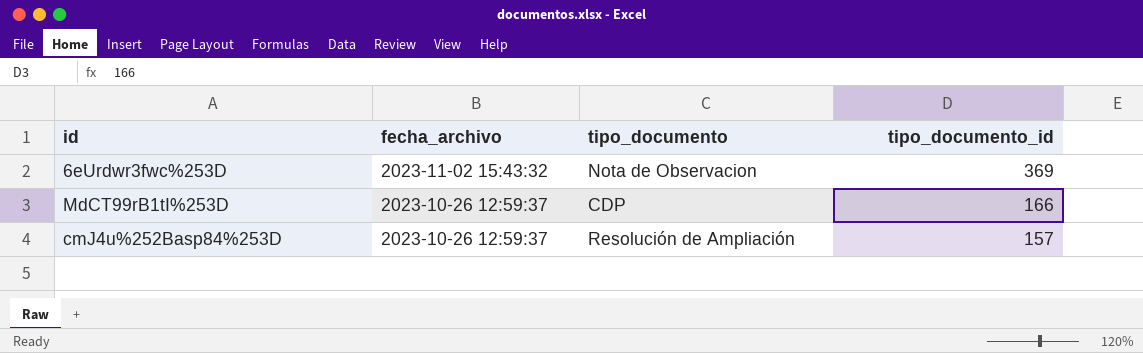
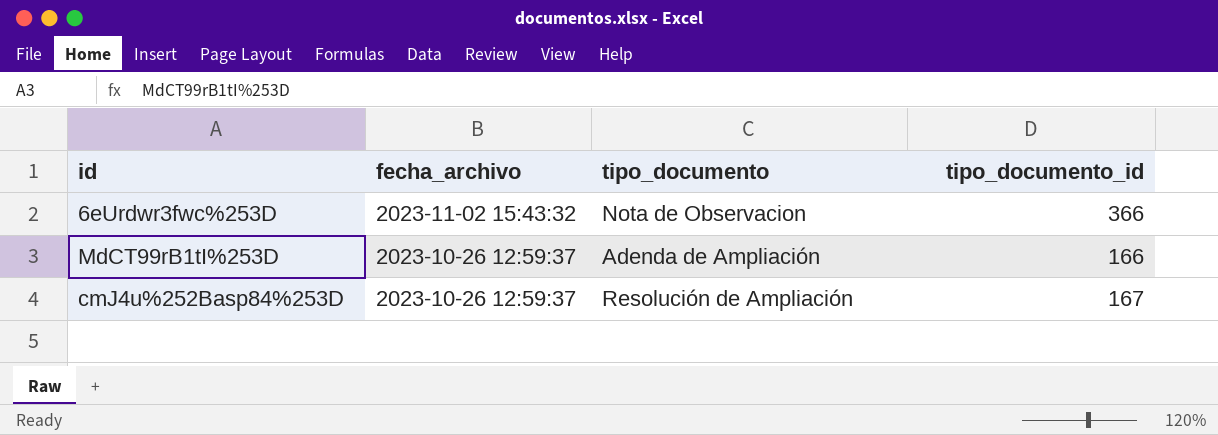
6eUrdwr3fwc%253D | tipo_documento_id: 369 -> 366
MdCT99rB1tI%253D | tipo_documento: CDP -> Adenda de Ampliación
cmJ4u%252Basp84%253D | tipo_documento_id: 157 -> 167

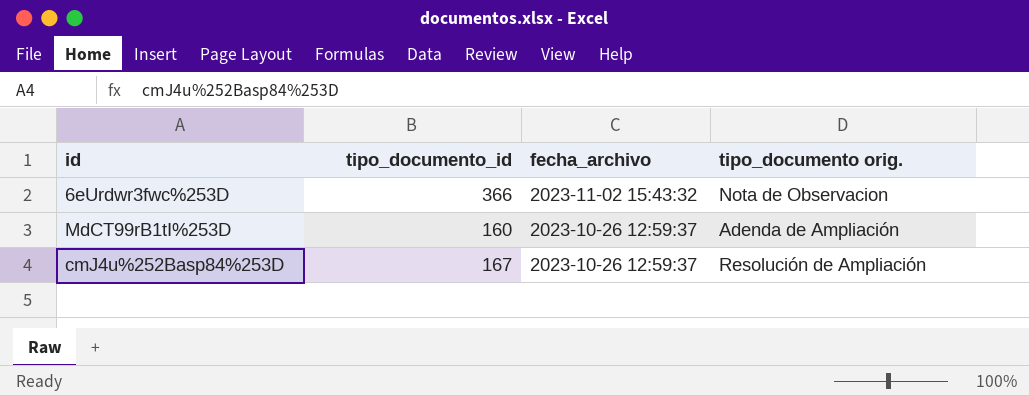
column tipo_documento_id | position: 4 -> 2
column name: tipo_documento -> tipo_documento orig.
MdCT99rB1tI%253D | tipo_documento_id: 166 -> 160

